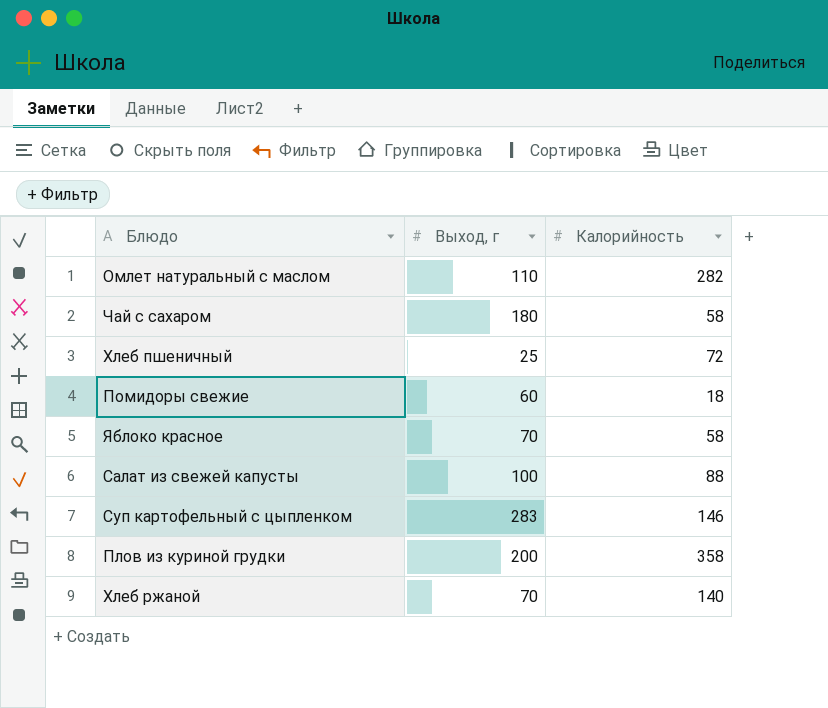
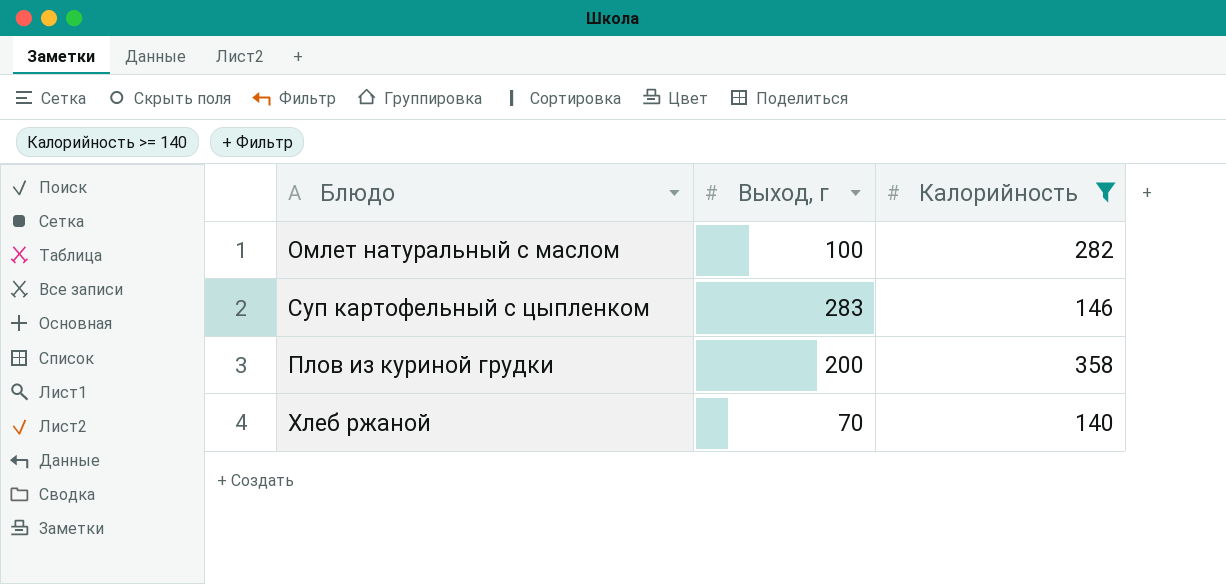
filter: none -> Калорийность >= 140
Омлет натуральный с маслом | Выход, г: 110 -> 100

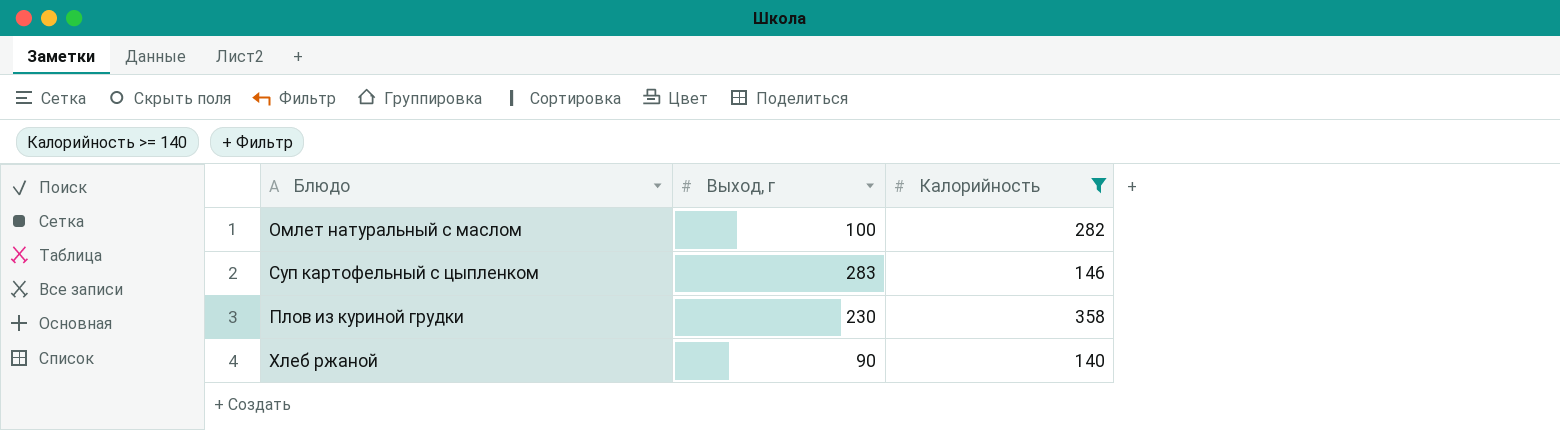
Плов из куриной грудки | Выход, г: 200 -> 230
Хлеб ржаной | Выход, г: 70 -> 90

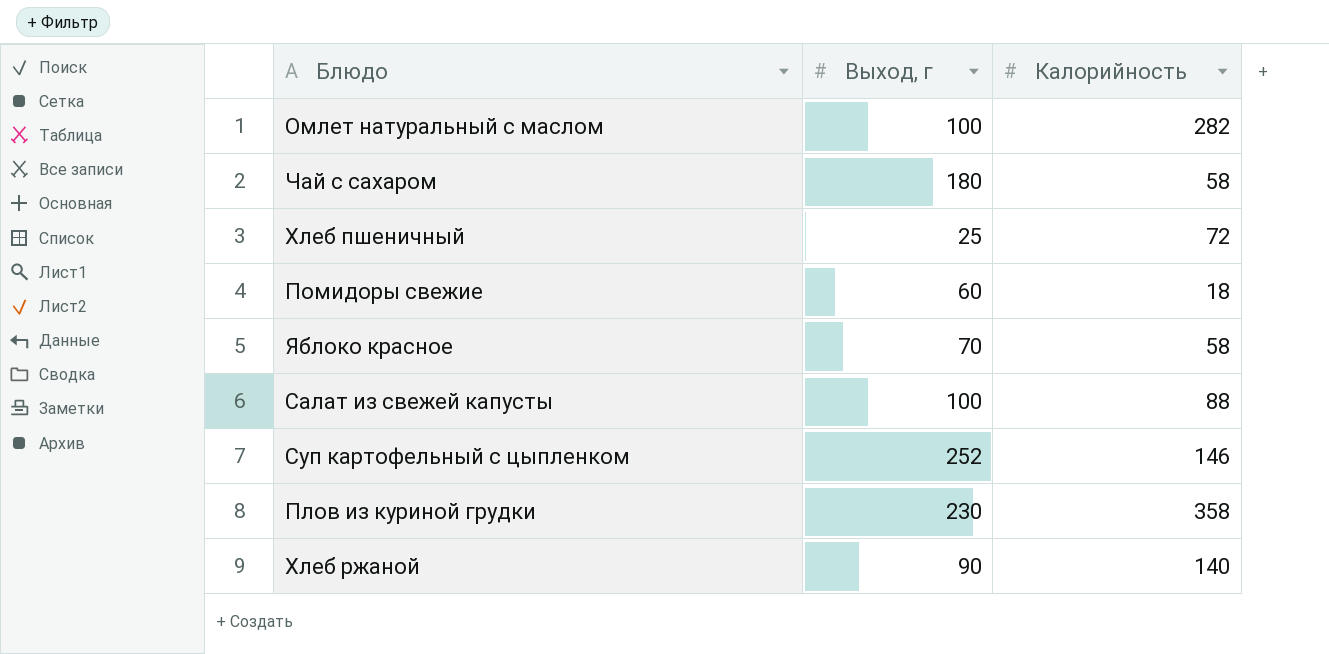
filter: Калорийность >= 140 -> none
Суп картофельный с цыпленком | Выход, г: 283 -> 252

